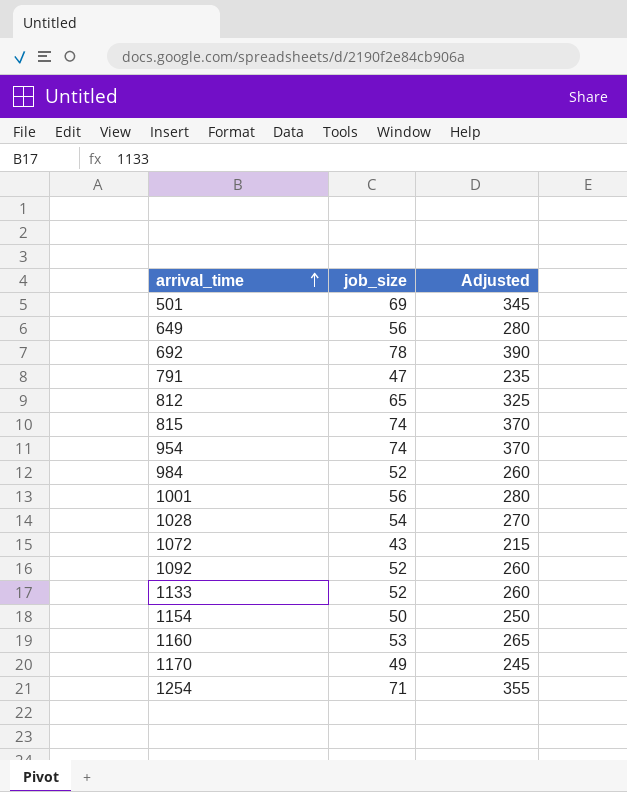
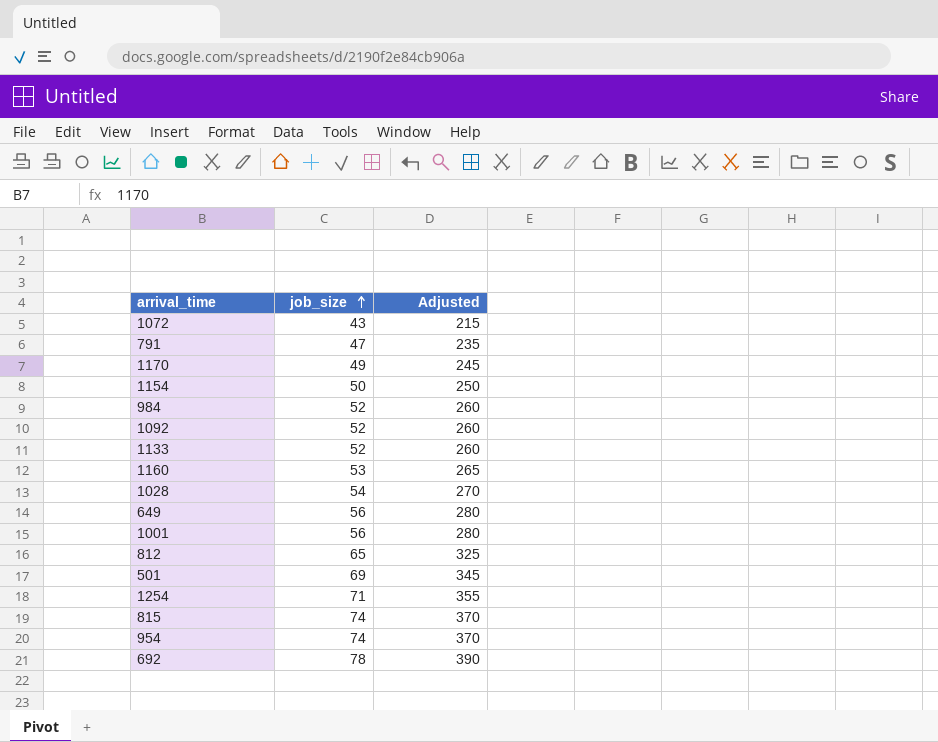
row order: arrival_time ascending -> job_size ascending

